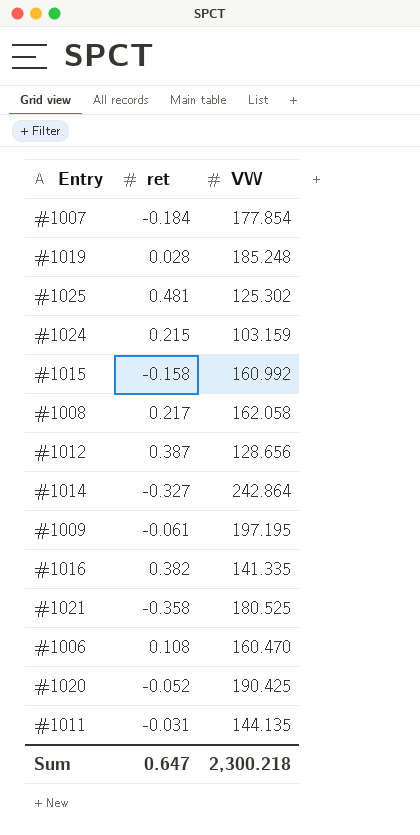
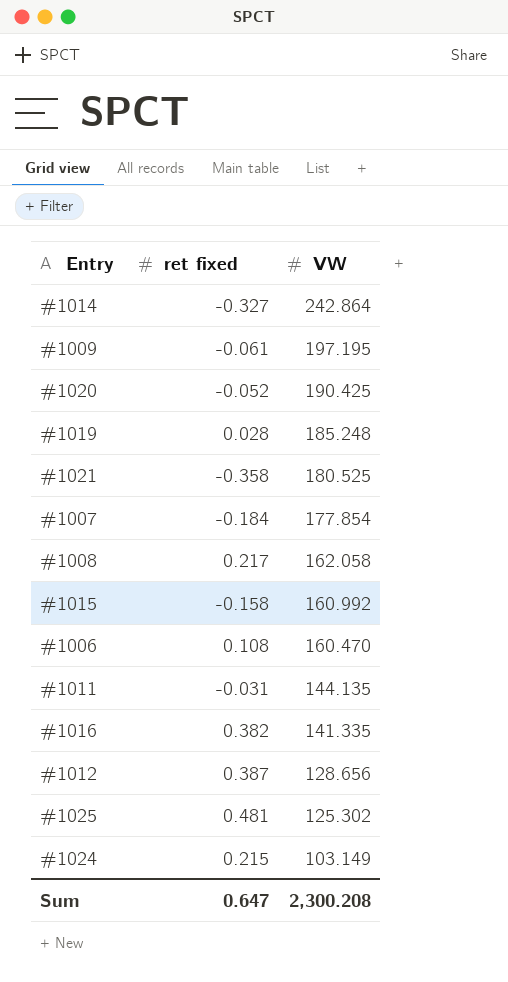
row order: none -> VW descending
column name: ret -> ret fixed
#1024 | VW: 103.159 -> 103.149
Sum | VW: 2,300.218 -> 2,300.208

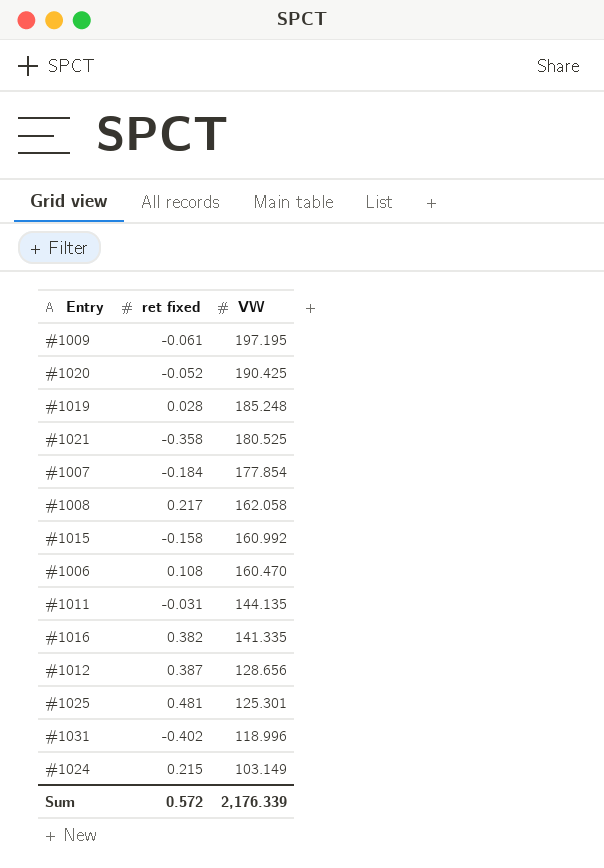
row #1014: -0.327 | 242.864 -> none
#1025 | VW: 125.302 -> 125.301
row #1031: none -> -0.402 | 118.996
Sum | ret fixed: 0.647 -> 0.572
Sum | VW: 2,300.208 -> 2,176.339

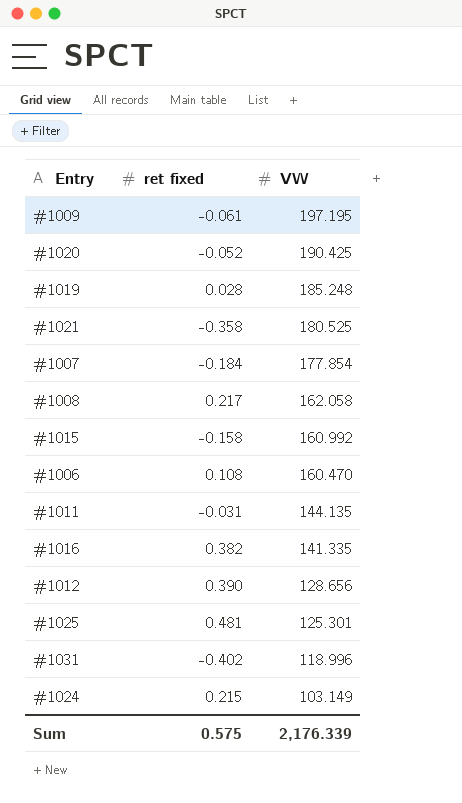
#1012 | ret fixed: 0.387 -> 0.390
Sum | ret fixed: 0.572 -> 0.575

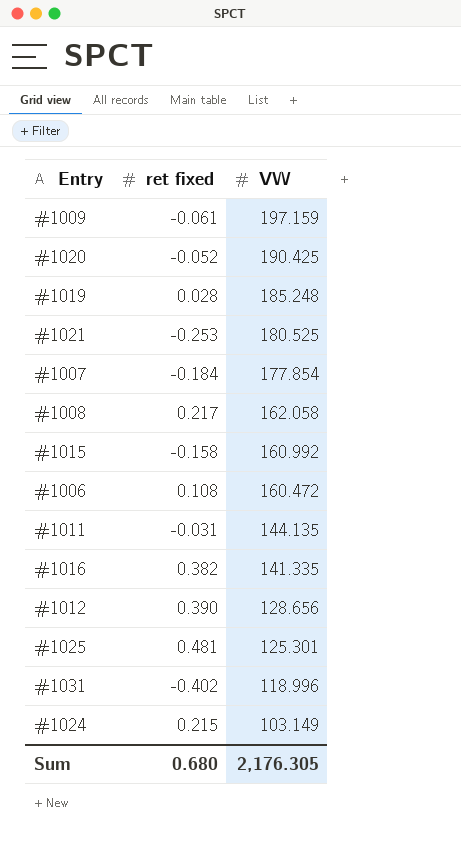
#1009 | VW: 197.195 -> 197.159
#1021 | ret fixed: -0.358 -> -0.253
#1006 | VW: 160.470 -> 160.472
Sum | ret fixed: 0.575 -> 0.680
Sum | VW: 2,176.339 -> 2,176.305

